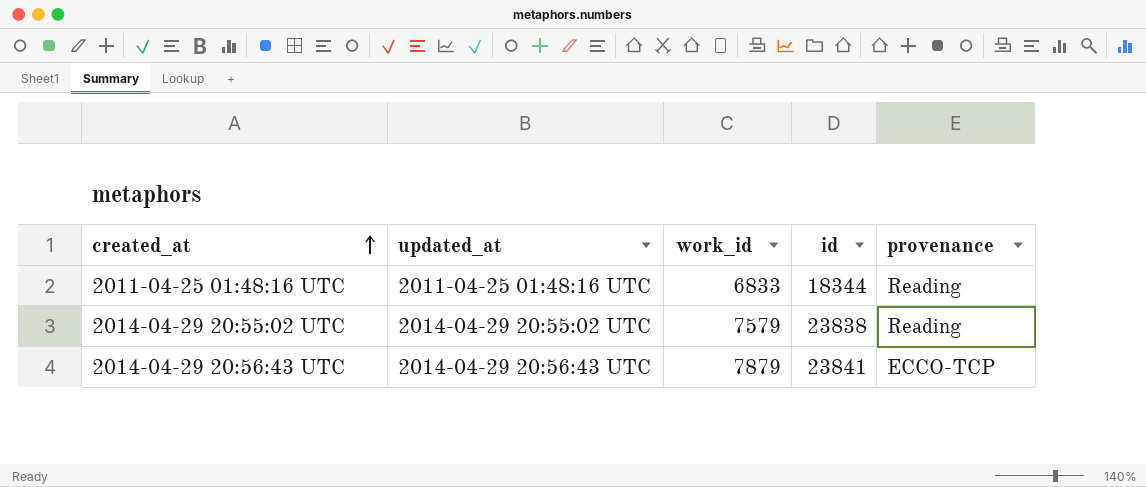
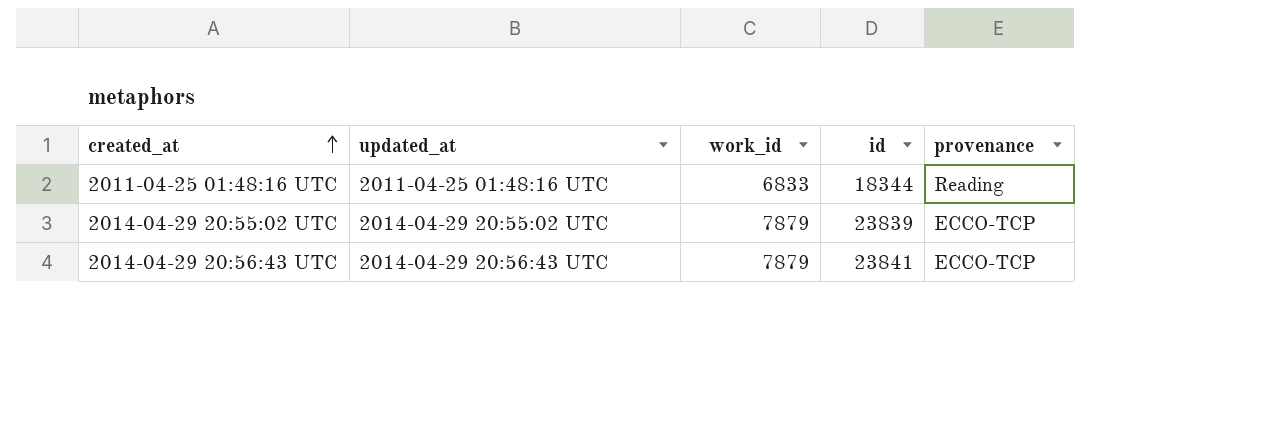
2014-04-29 20:55:02 UTC | work_id: 7579 -> 7879
2014-04-29 20:55:02 UTC | id: 23838 -> 23839
2014-04-29 20:55:02 UTC | provenance: Reading -> ECCO-TCP

